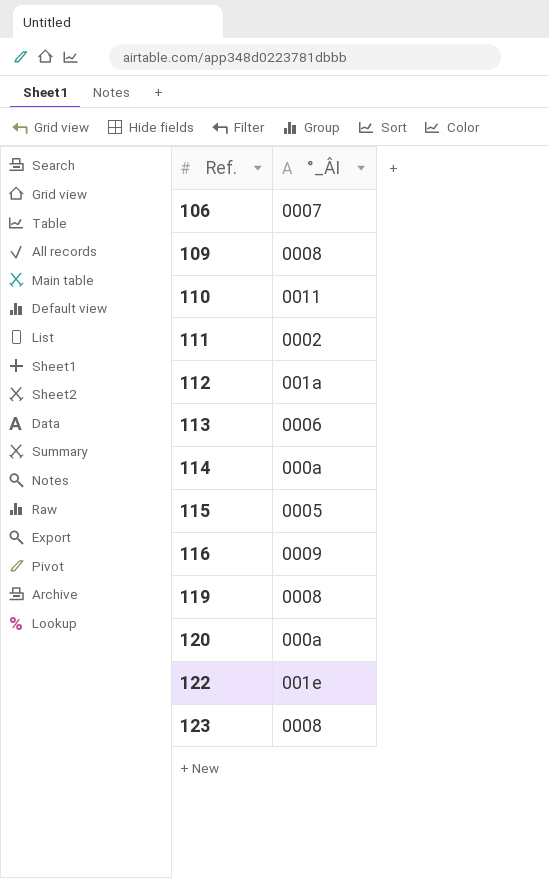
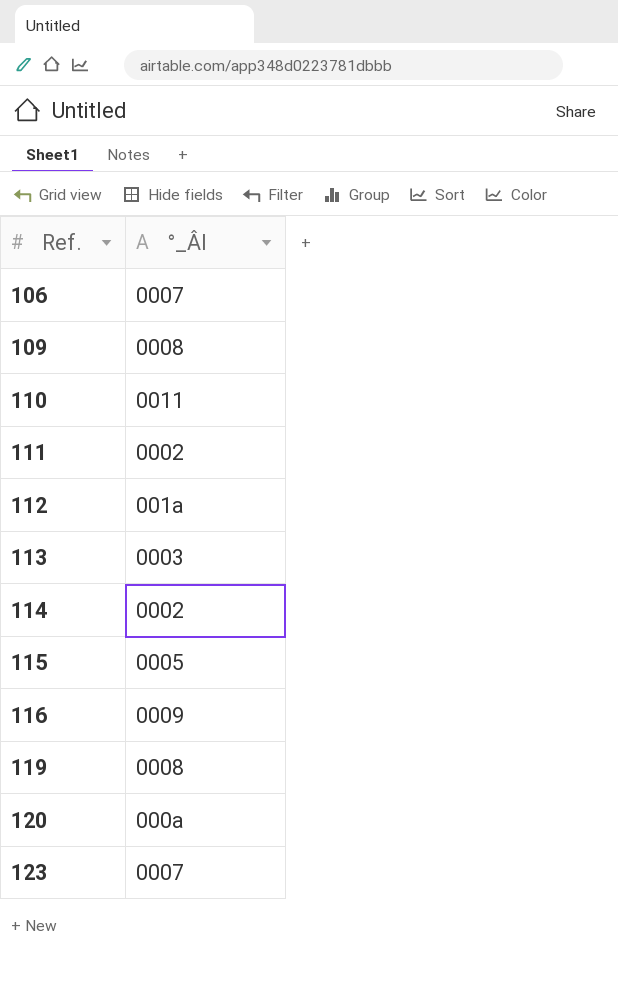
row 122: 001e -> none
113 | °_ÂI: 0006 -> 0003
114 | °_ÂI: 000a -> 0002
123 | °_ÂI: 0008 -> 0007

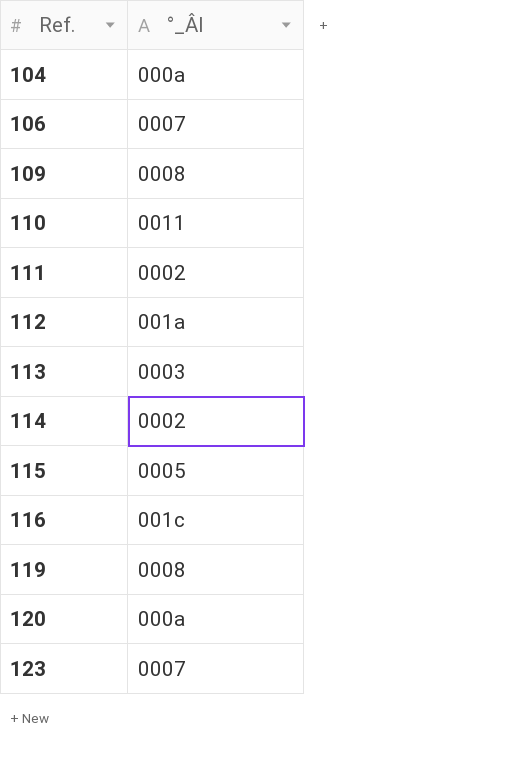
row 104: none -> 000a
116 | °_ÂI: 0009 -> 001c

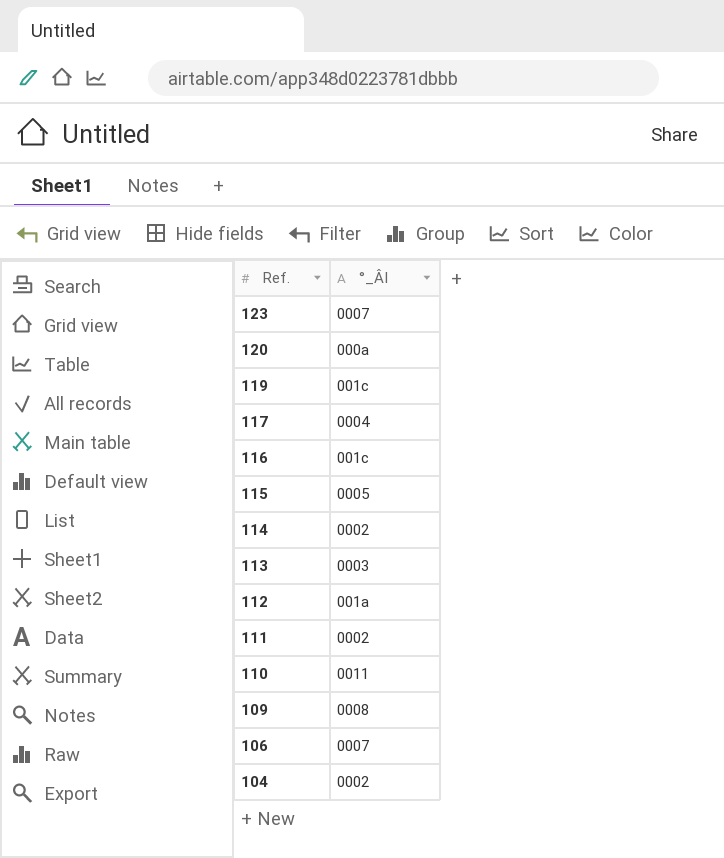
row order: Ref. ascending -> Ref. descending
119 | °_ÂI: 0008 -> 001c
row 117: none -> 0004
104 | °_ÂI: 000a -> 0002

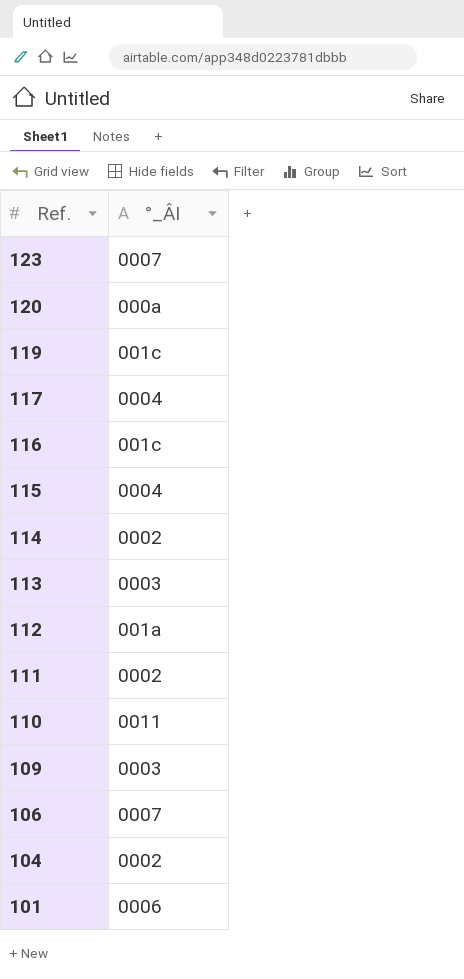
115 | °_ÂI: 0005 -> 0004
109 | °_ÂI: 0008 -> 0003
row 101: none -> 0006

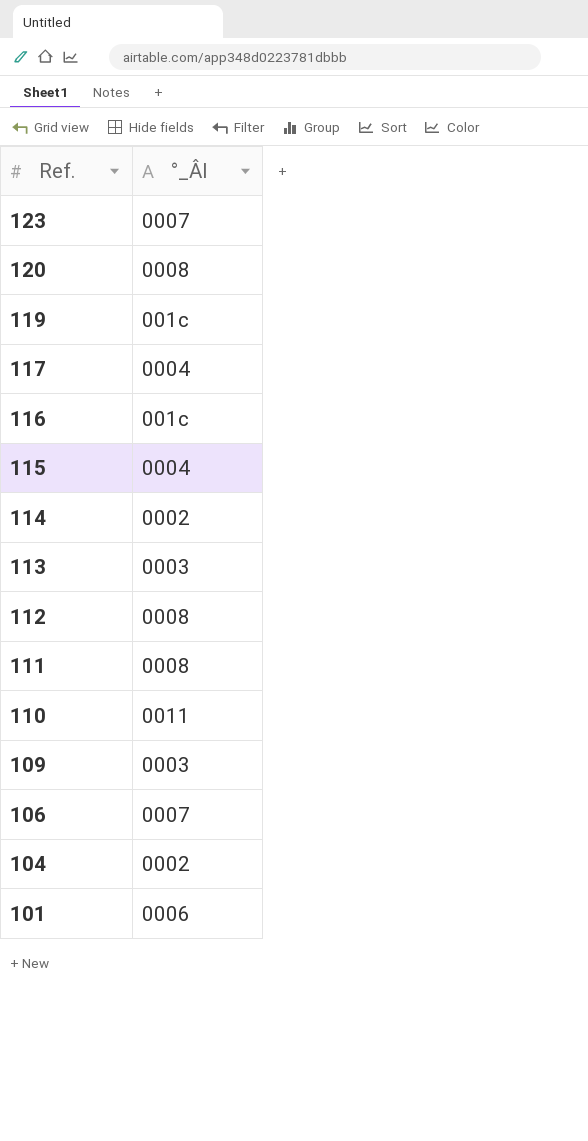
120 | °_ÂI: 000a -> 0008
112 | °_ÂI: 001a -> 0008
111 | °_ÂI: 0002 -> 0008

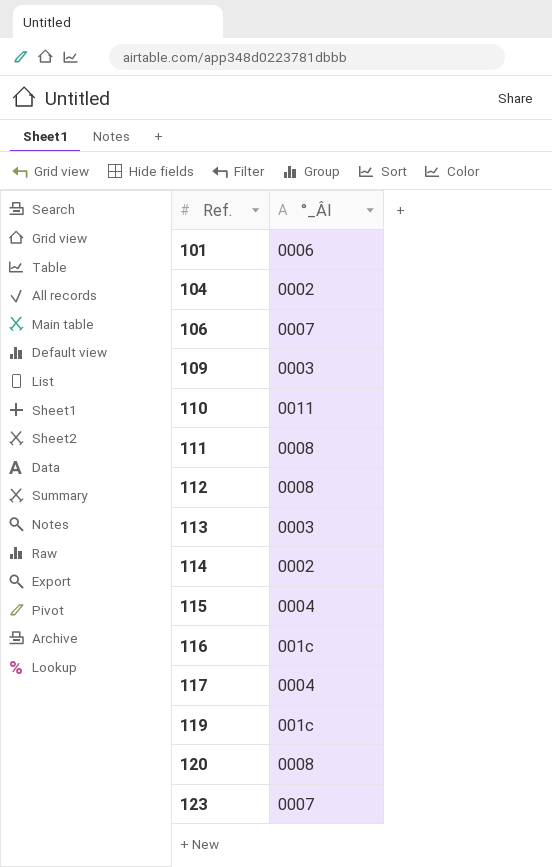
row order: Ref. descending -> Ref. ascending

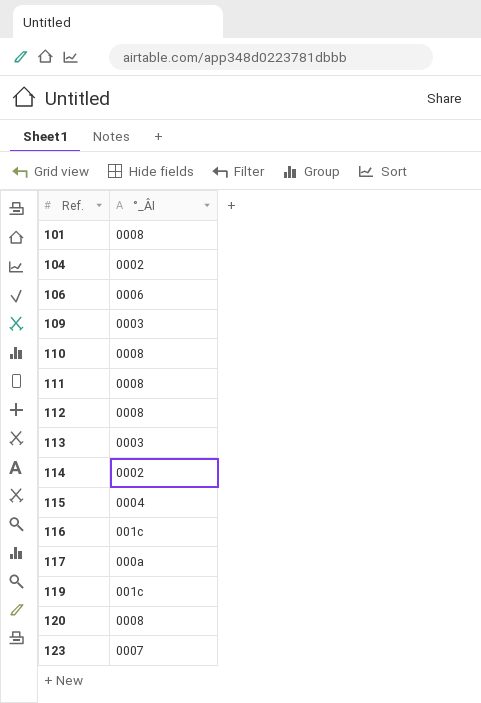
101 | °_ÂI: 0006 -> 0008
106 | °_ÂI: 0007 -> 0006
110 | °_ÂI: 0011 -> 0008
117 | °_ÂI: 0004 -> 000a

